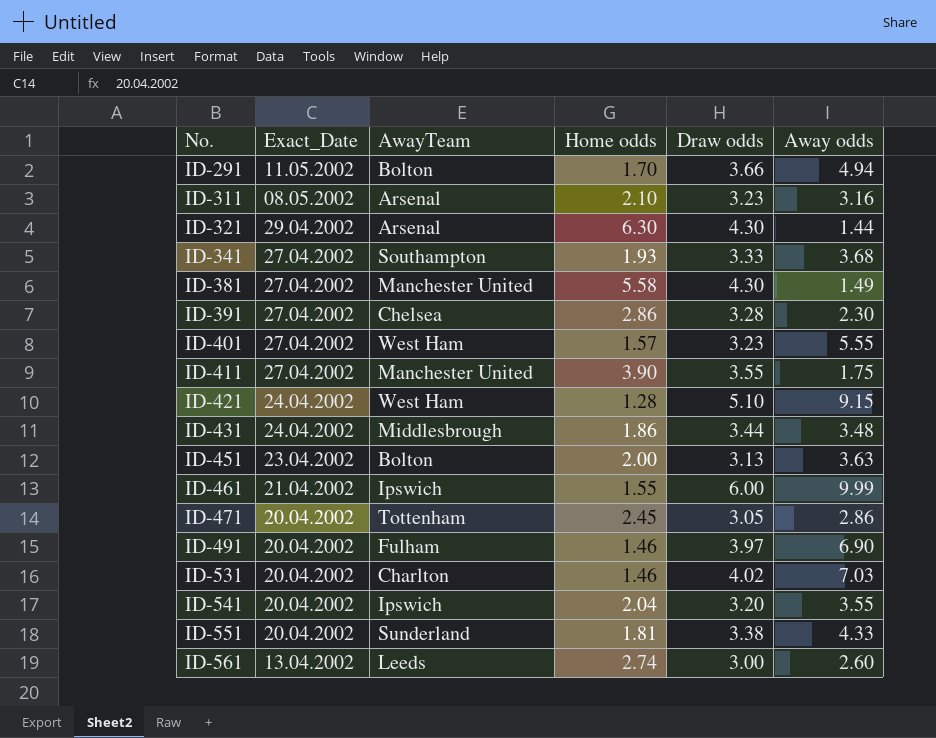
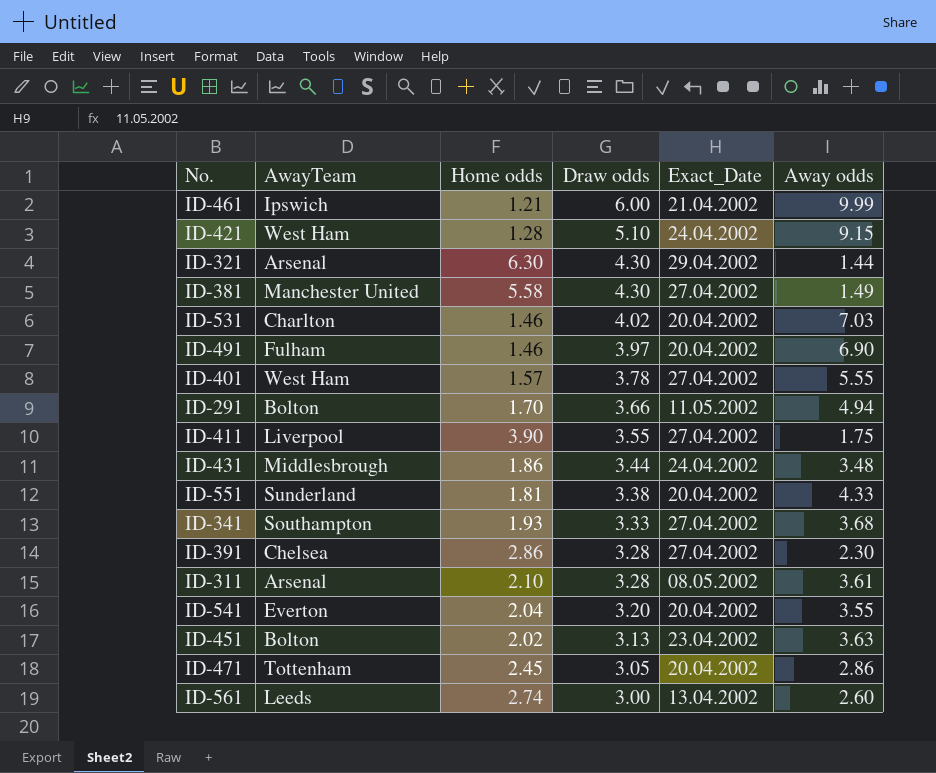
row order: No. ascending -> Draw odds descending
column Exact_Date | position: 2 -> 5
ID-461 | Home odds: 1.55 -> 1.21
ID-401 | Draw odds: 3.23 -> 3.78
ID-411 | AwayTeam: Manchester United -> Liverpool
ID-311 | Draw odds: 3.23 -> 3.28
ID-311 | Away odds: 3.16 -> 3.61
ID-541 | AwayTeam: Ipswich -> Everton
ID-451 | Home odds: 2.00 -> 2.02

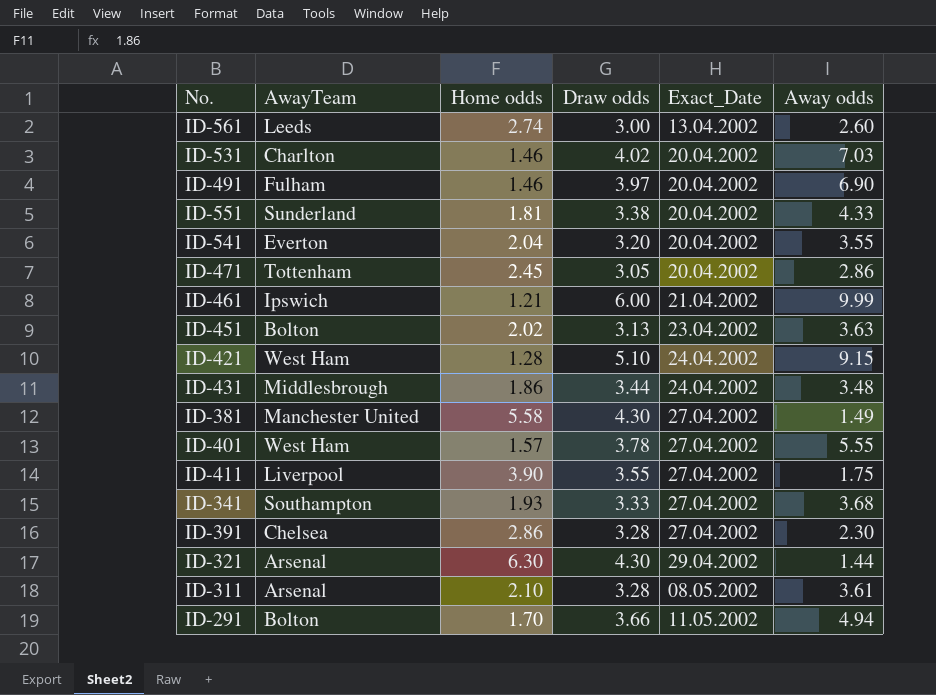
row order: Draw odds descending -> Exact_Date ascending

